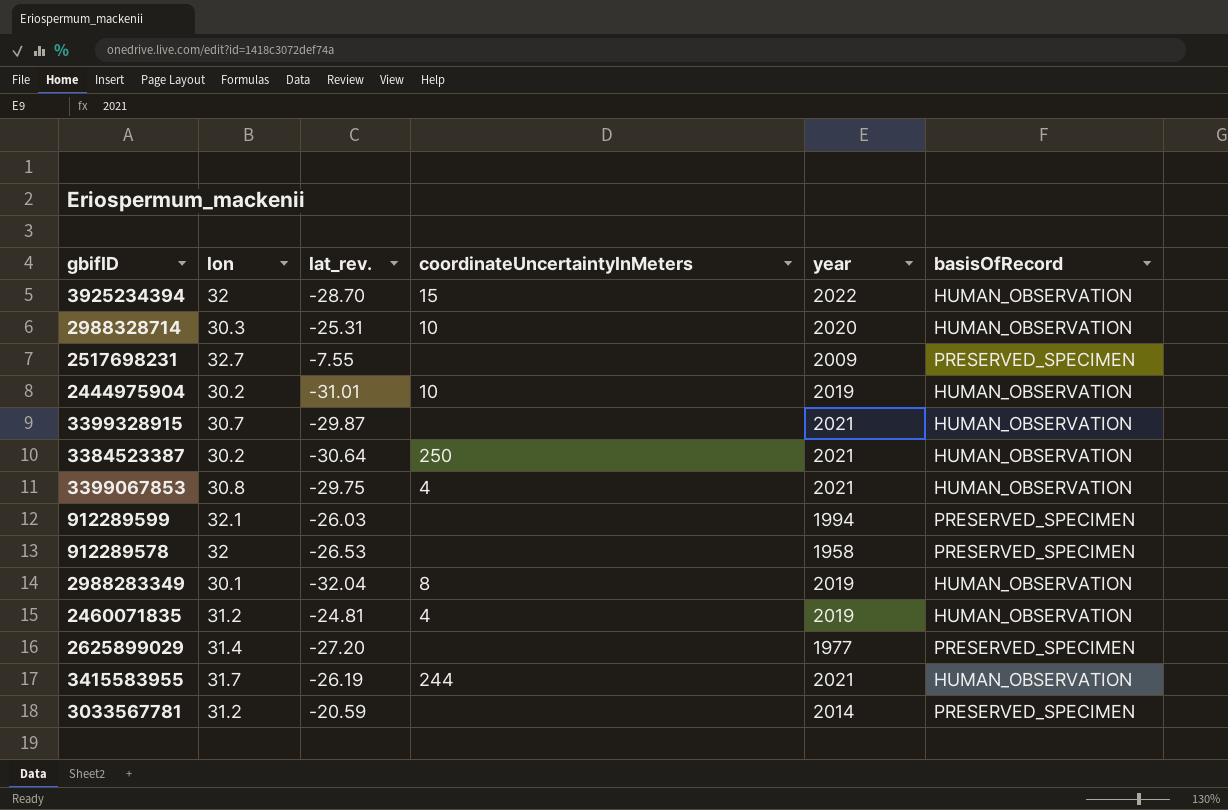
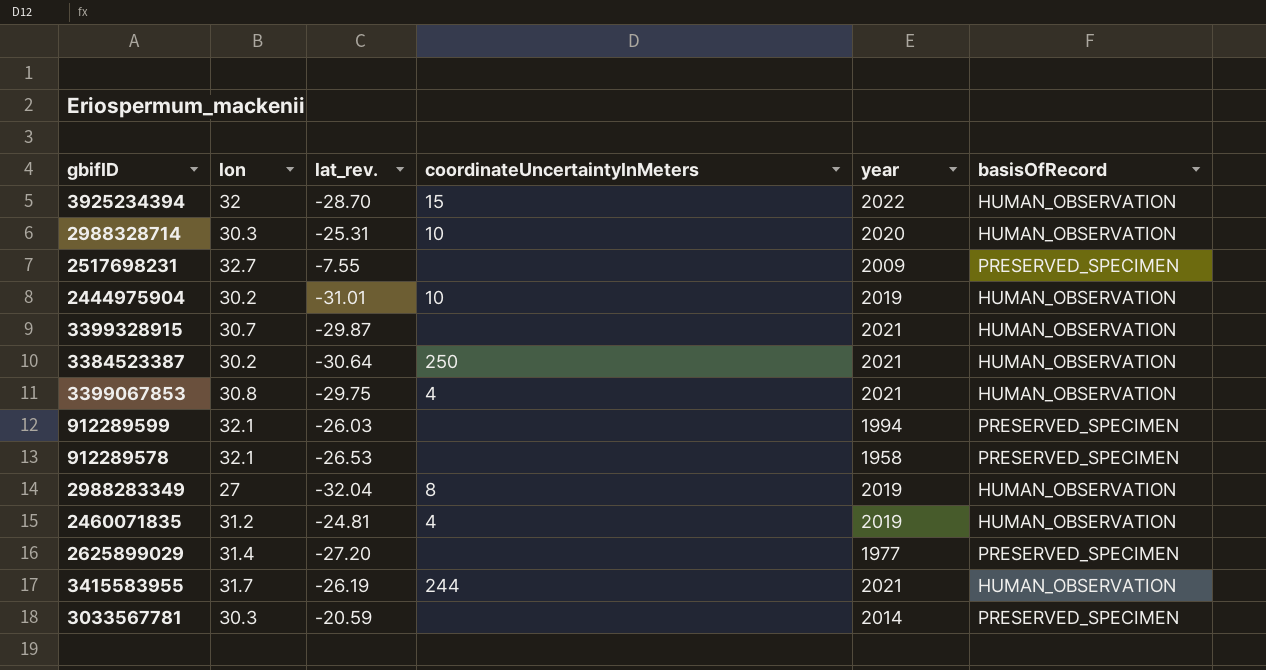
912289578 | lon: 32 -> 32.1
2988283349 | lon: 30.1 -> 27
3033567781 | lon: 31.2 -> 30.3

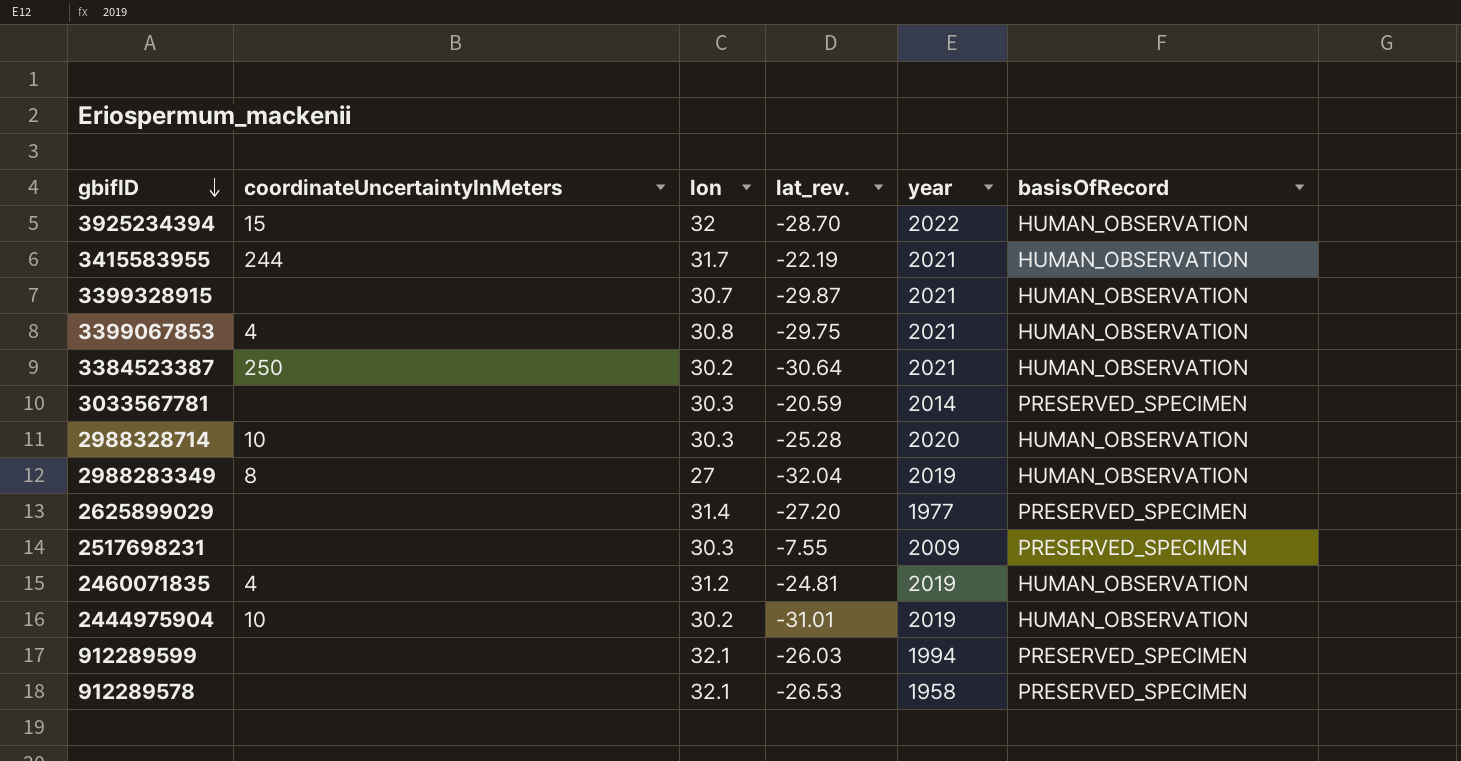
row order: none -> gbifID descending
column coordinateUncertaintyInMeters | position: 4 -> 2
3415583955 | lat_rev.: -26.19 -> -22.19
2988328714 | lat_rev.: -25.31 -> -25.28
2517698231 | lon: 32.7 -> 30.3

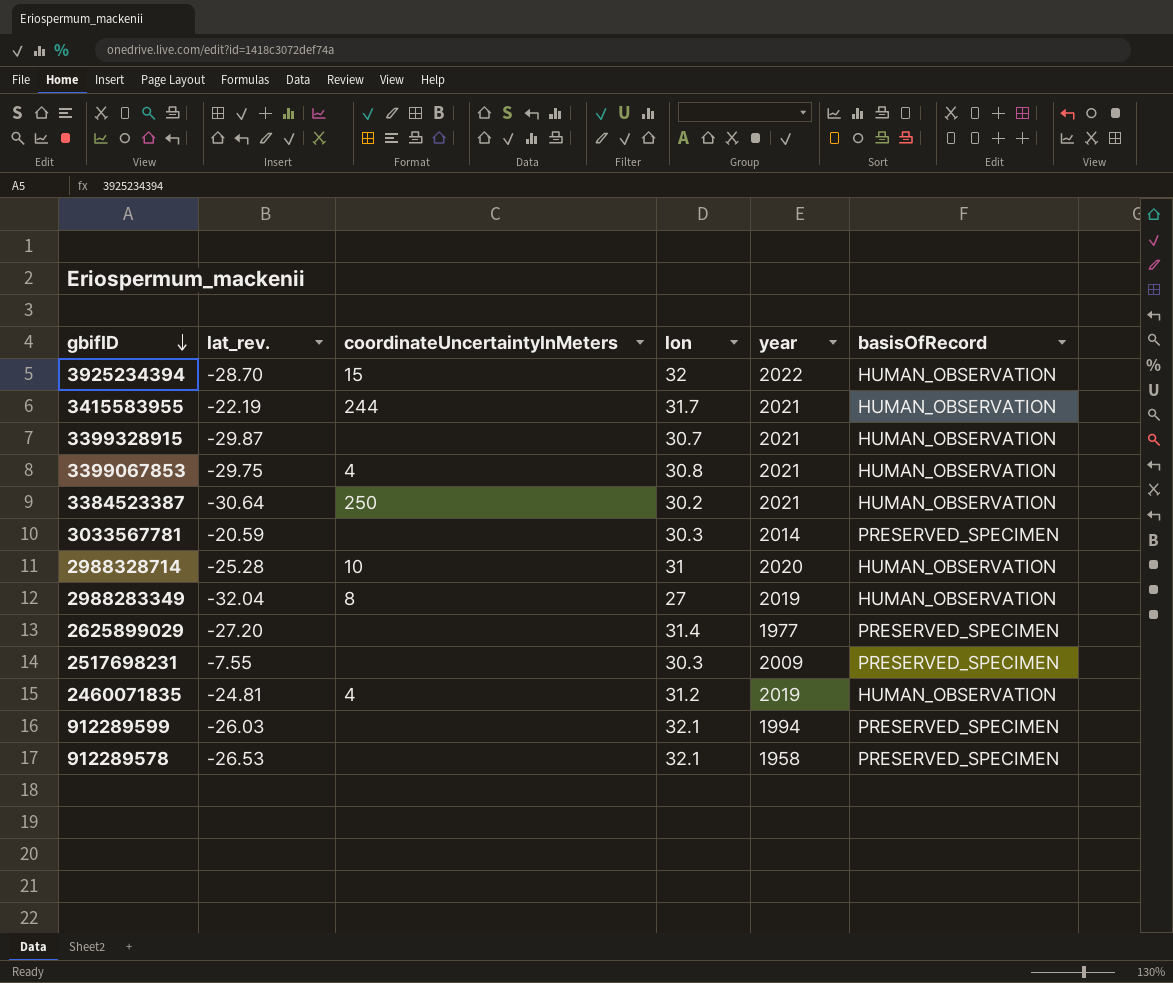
column lat_rev. | position: 4 -> 2
row 2444975904: 10 | 30.2 | -31.01 | 2019 | HUMAN_OBSERVATION -> none
2988328714 | lon: 30.3 -> 31

